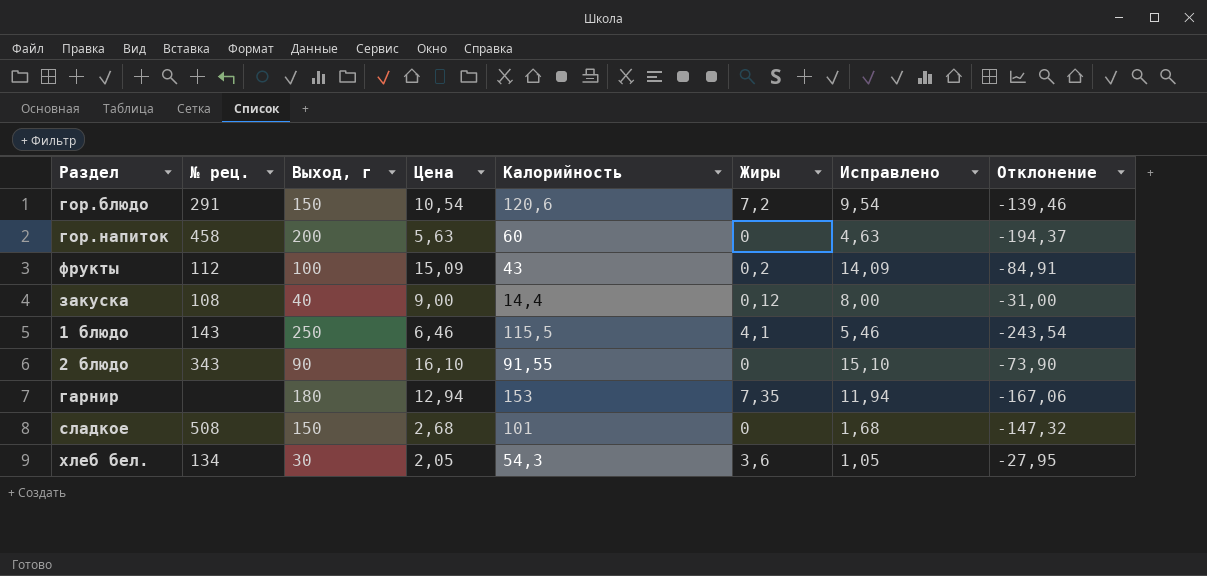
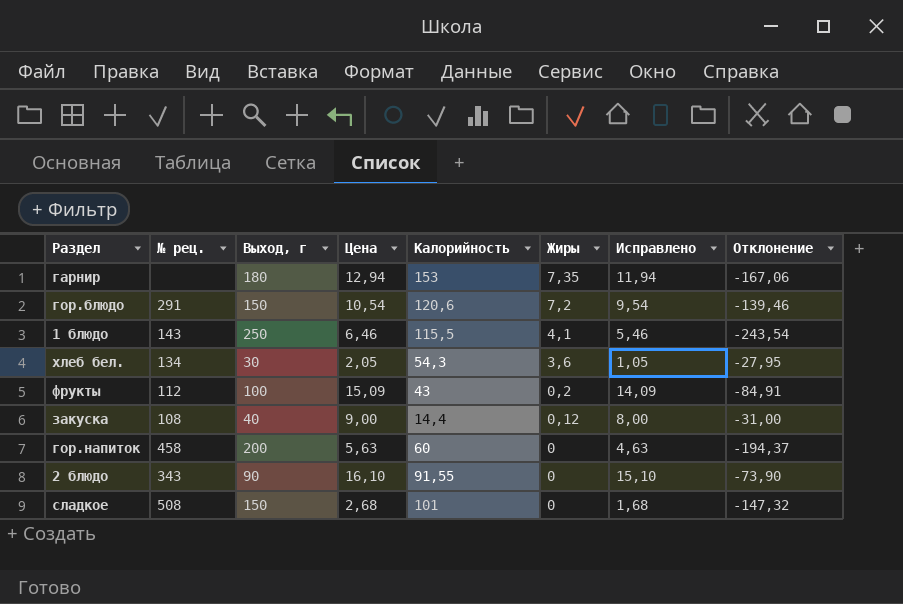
row order: none -> Жиры descending

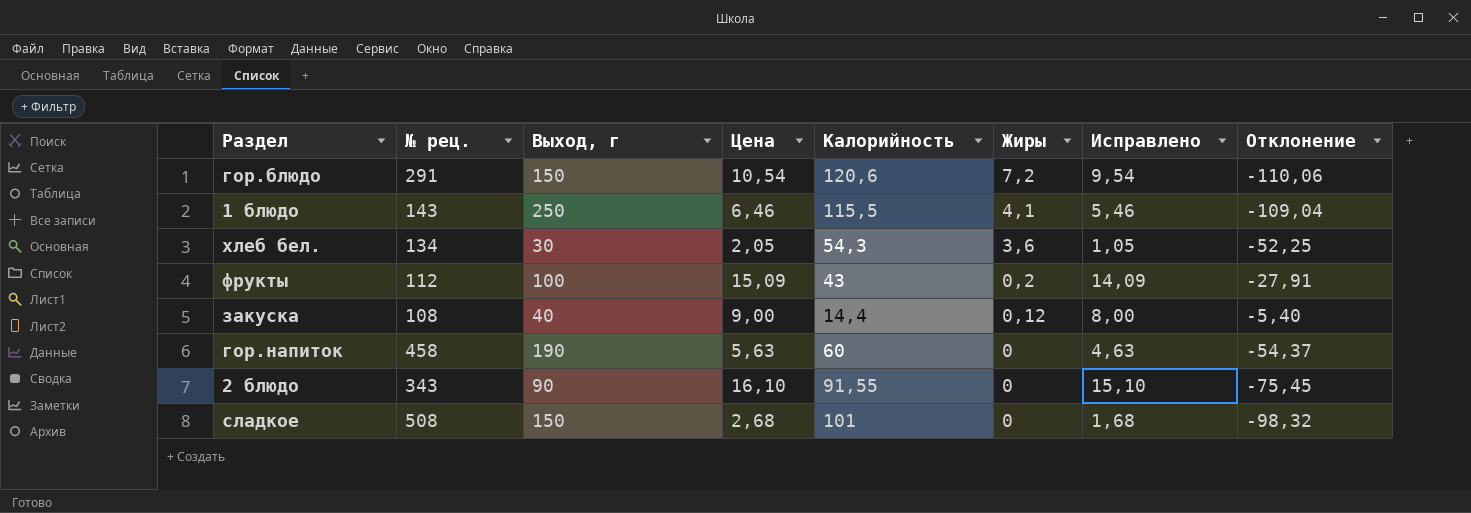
column Отклонение | formula: [Цена] - [Выход, г] -> [Цена] - [Калорийность]
row гарнир: none | 180 | 12,94 | 153 | 7,35 | 11,94 | -167,06 -> none
гор.напиток | Выход, г: 200 -> 190

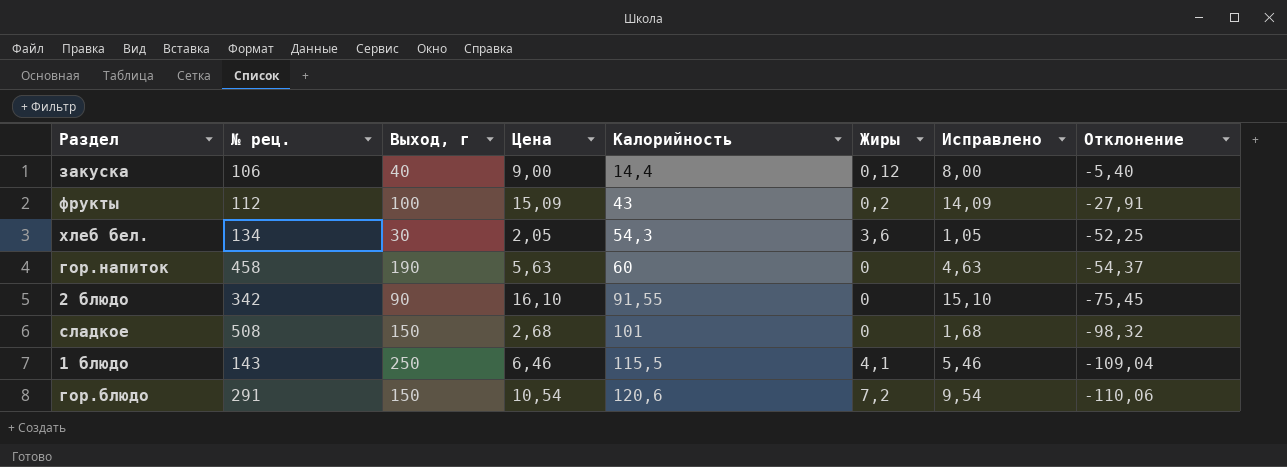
row order: Жиры descending -> Калорийность ascending
закуска | № рец.: 108 -> 106
2 блюдо | № рец.: 343 -> 342

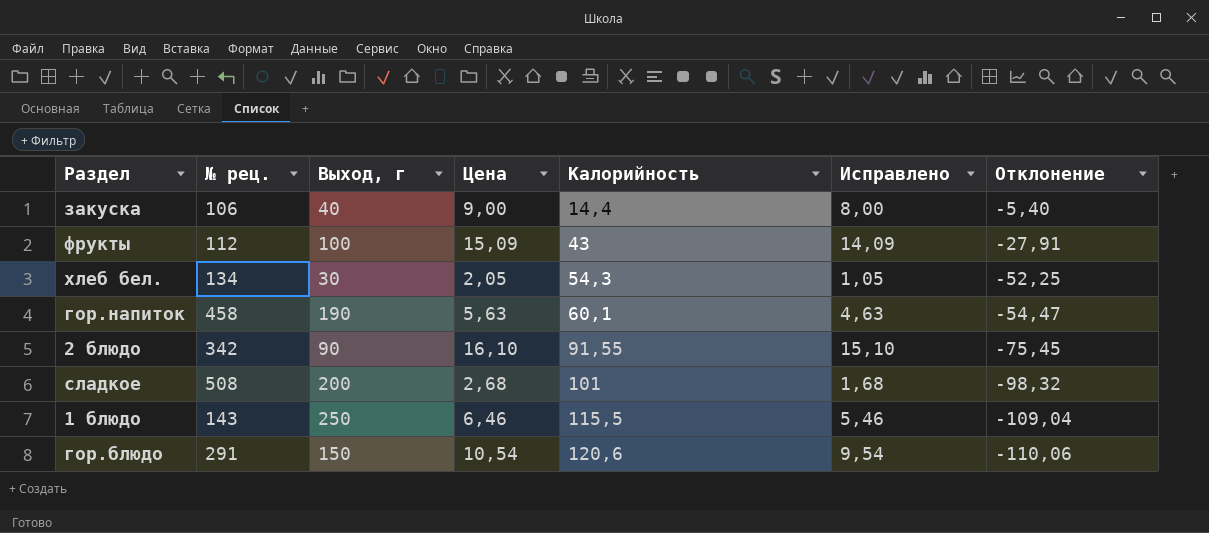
column Жиры | position: 6 -> none
гор.напиток | Калорийность: 60 -> 60,1
гор.напиток | Отклонение: -54,37 -> -54,47
сладкое | Выход, г: 150 -> 200

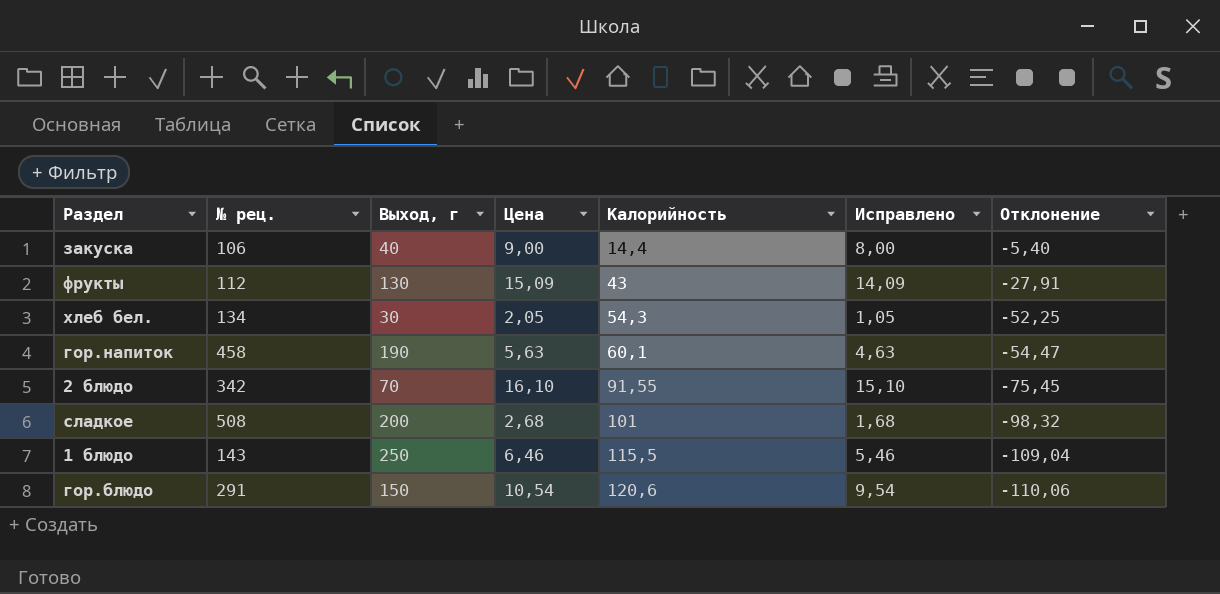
фрукты | Выход, г: 100 -> 130
2 блюдо | Выход, г: 90 -> 70

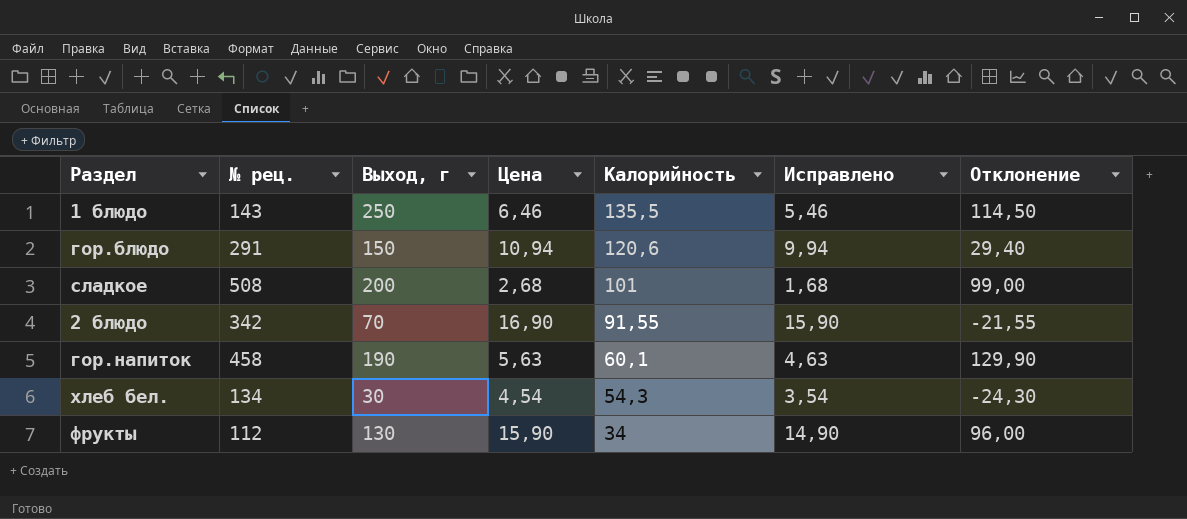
row order: Калорийность ascending -> Калорийность descending
column Отклонение | formula: [Цена] - [Калорийность] -> [Выход, г] - [Калорийность]
row закуска: 106 | 40 | 9,00 | 14,4 | 8,00 | -5,40 -> none
1 блюдо | Калорийность: 115,5 -> 135,5
гор.блюдо | Цена: 10,54 -> 10,94
гор.блюдо | Исправлено: 9,54 -> 9,94
2 блюдо | Цена: 16,10 -> 16,90
2 блюдо | Исправлено: 15,10 -> 15,90
хлеб бел. | Цена: 2,05 -> 4,54
хлеб бел. | Исправлено: 1,05 -> 3,54
фрукты | Цена: 15,09 -> 15,90
фрукты | Калорийность: 43 -> 34
фрукты | Исправлено: 14,09 -> 14,90

